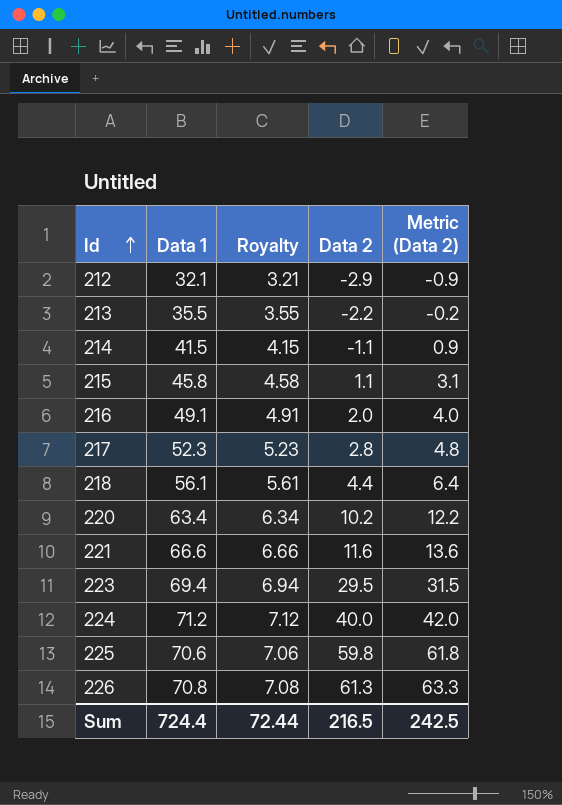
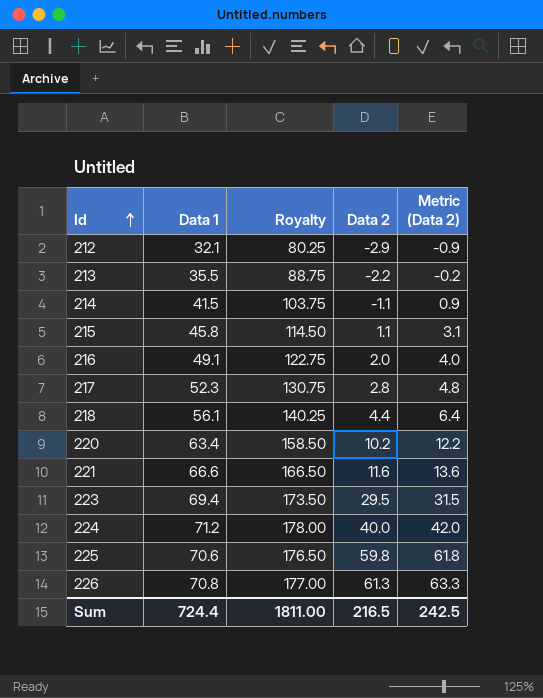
column Royalty | formula: [Data 1] * 0.1 -> [Data 1] * 2.5
Sum | Royalty: 72.44 -> 1811.00

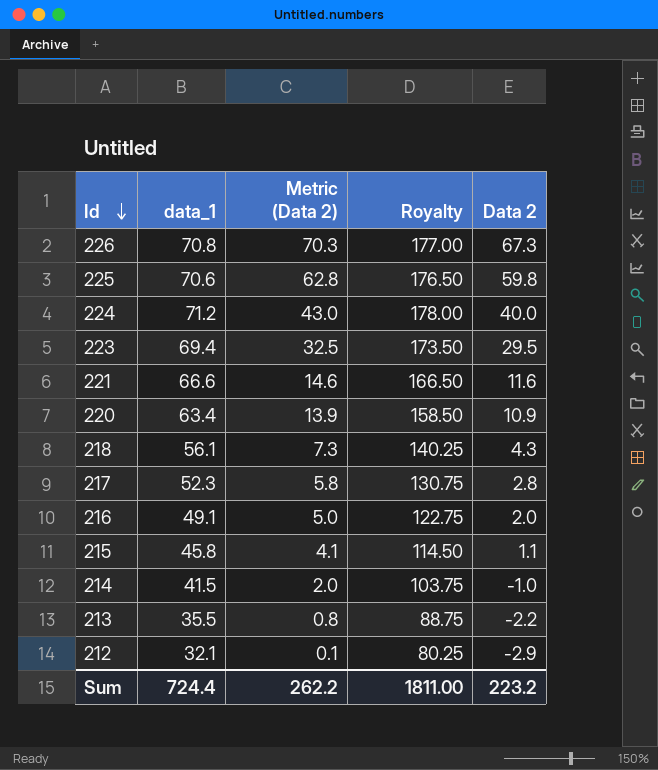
row order: Id ascending -> Id descending
column name: Data 1 -> data_1
column Metric (Data 2) | formula: [Data 2] + 2 -> [Data 2] + 3
column Metric (Data 2) | position: 5 -> 3
226 | Data 2: 61.3 -> 67.3
220 | Data 2: 10.2 -> 10.9
218 | Data 2: 4.4 -> 4.3
214 | Data 2: -1.1 -> -1.0
Sum | Metric (Data 2): 242.5 -> 262.2
Sum | Data 2: 216.5 -> 223.2

